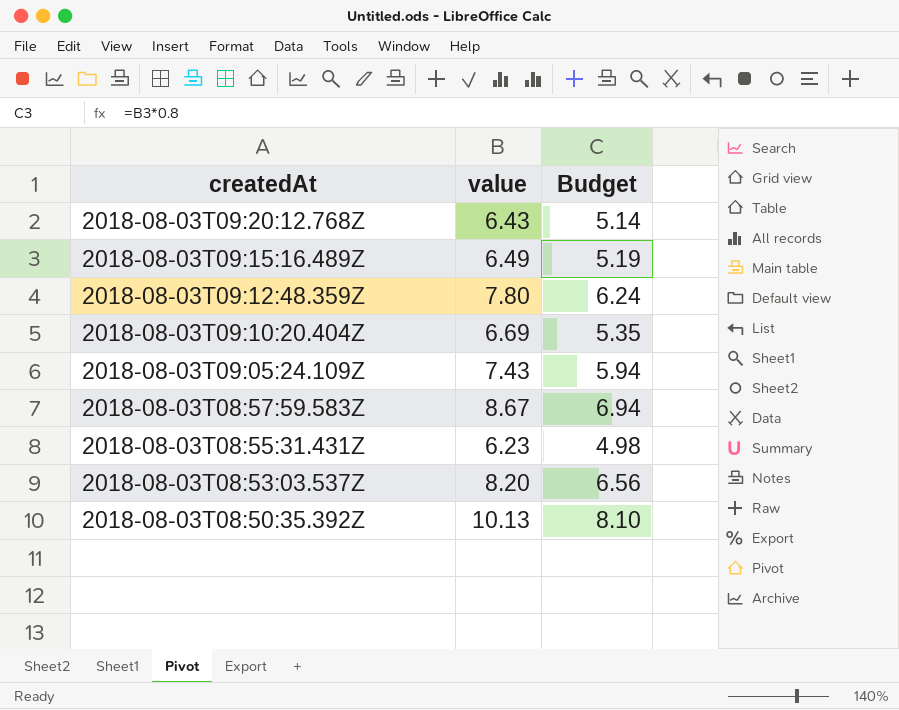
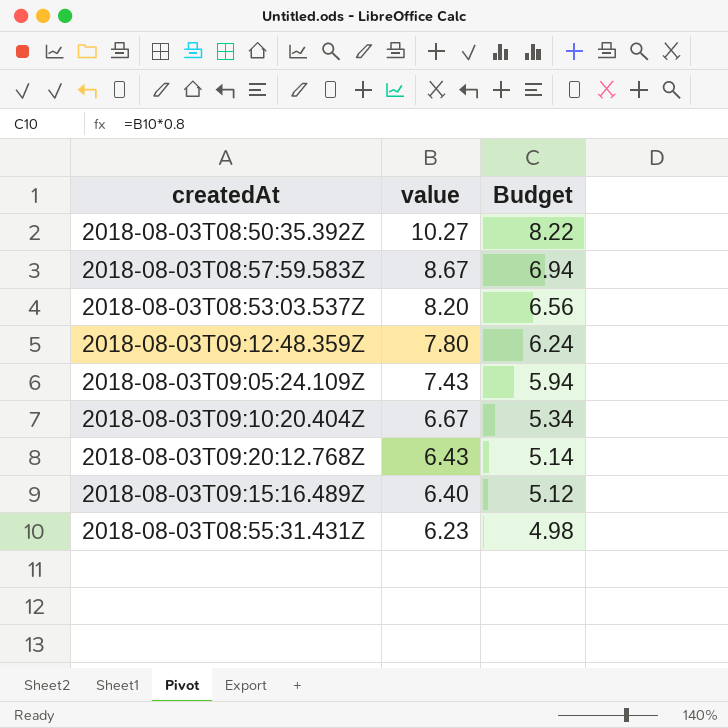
row order: createdAt descending -> value descending
2018-08-03T08:50:35.392Z | value: 10.13 -> 10.27
2018-08-03T08:50:35.392Z | Budget: 8.10 -> 8.22
2018-08-03T09:10:20.404Z | value: 6.69 -> 6.67
2018-08-03T09:10:20.404Z | Budget: 5.35 -> 5.34
2018-08-03T09:15:16.489Z | value: 6.49 -> 6.40
2018-08-03T09:15:16.489Z | Budget: 5.19 -> 5.12

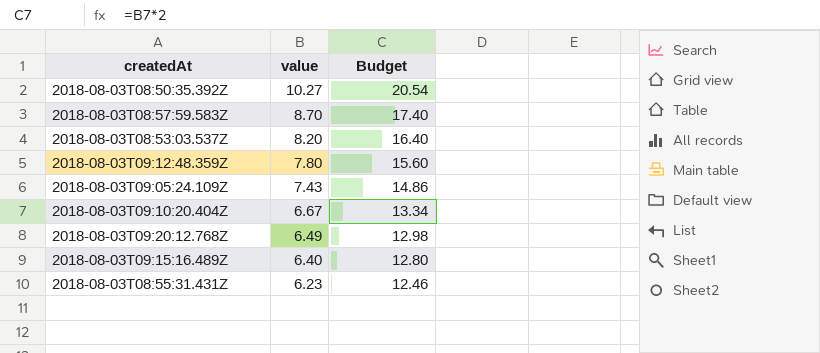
column Budget | formula: [value] * 0.8 -> [value] * 2
2018-08-03T08:57:59.583Z | value: 8.67 -> 8.70
2018-08-03T09:20:12.768Z | value: 6.43 -> 6.49

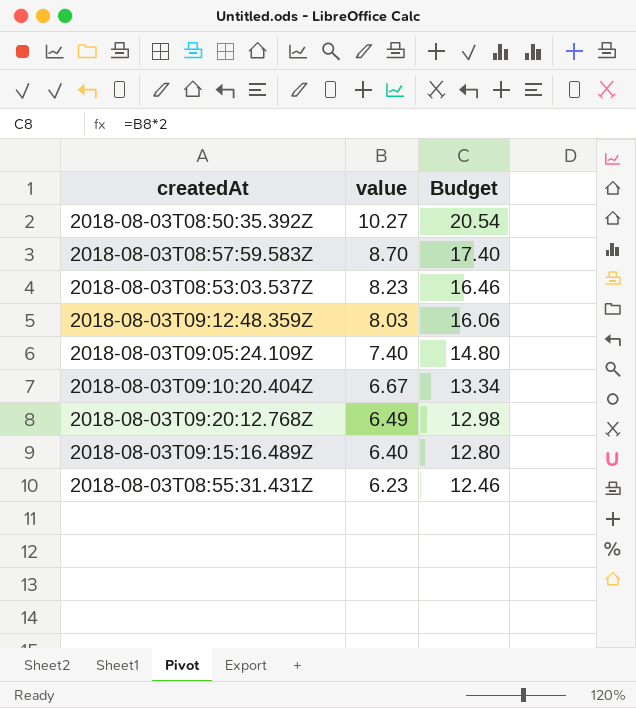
2018-08-03T08:53:03.537Z | value: 8.20 -> 8.23
2018-08-03T08:53:03.537Z | Budget: 16.40 -> 16.46
2018-08-03T09:12:48.359Z | value: 7.80 -> 8.03
2018-08-03T09:12:48.359Z | Budget: 15.60 -> 16.06
2018-08-03T09:05:24.109Z | value: 7.43 -> 7.40
2018-08-03T09:05:24.109Z | Budget: 14.86 -> 14.80

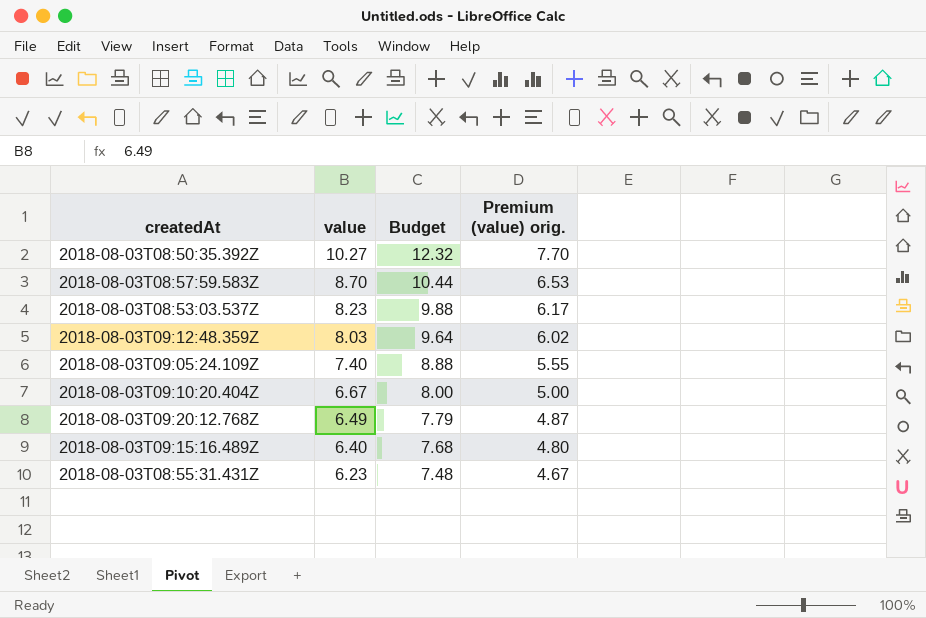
column Budget | formula: [value] * 2 -> [value] * 1.2
column Premium (value) orig. | formula: none -> [value] * 0.75

